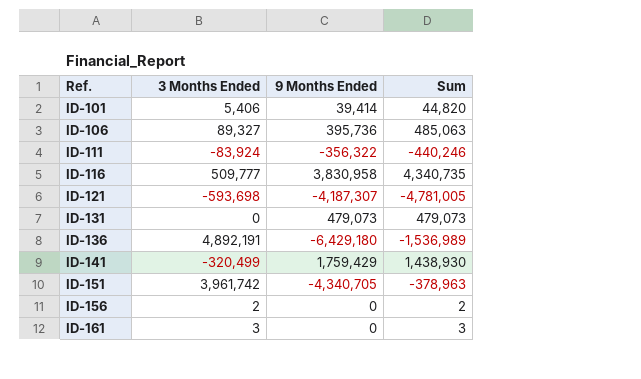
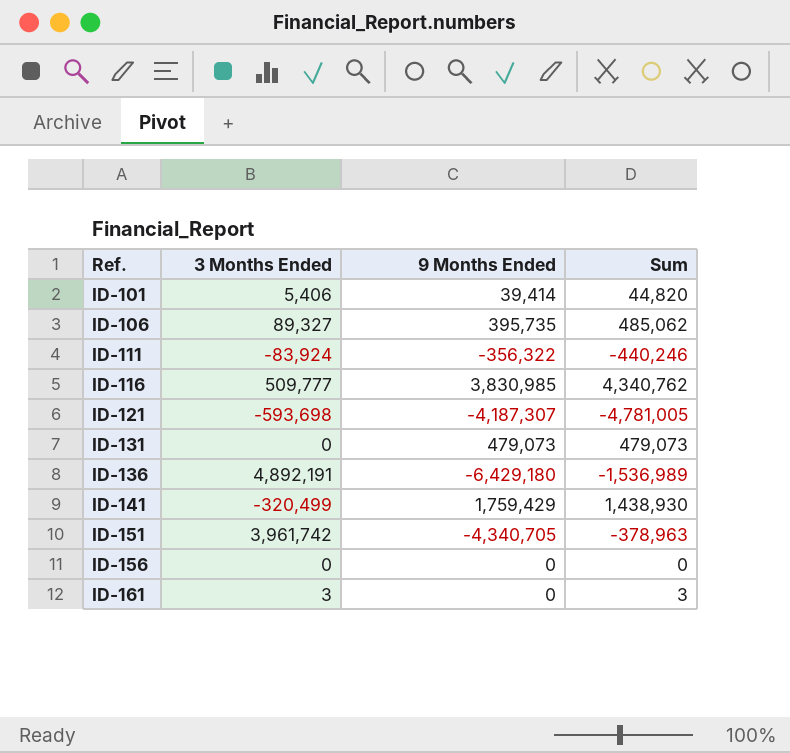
ID-106 | 9 Months Ended: 395,736 -> 395,735
ID-106 | Sum: 485,063 -> 485,062
ID-116 | 9 Months Ended: 3,830,958 -> 3,830,985
ID-116 | Sum: 4,340,735 -> 4,340,762
ID-156 | 3 Months Ended: 2 -> 0
ID-156 | Sum: 2 -> 0

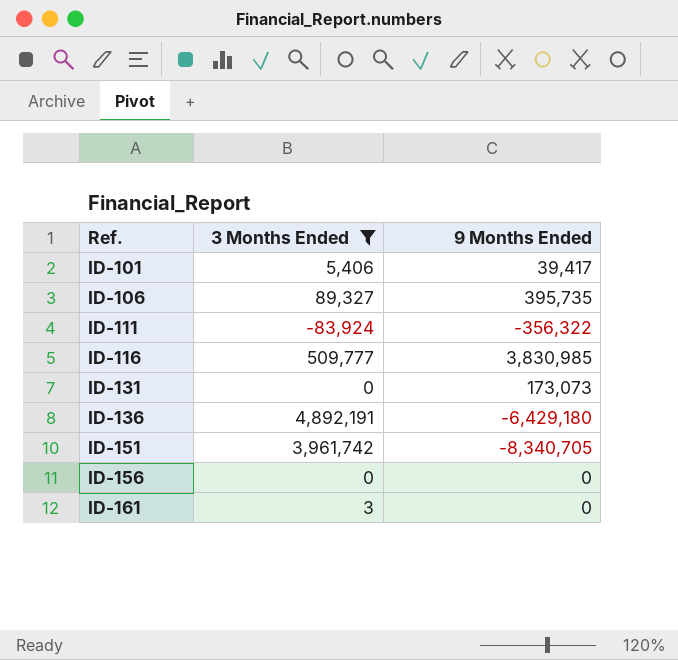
filter: none -> 3 Months Ended >= -83,924
column Sum | formula: [3 Months Ended] + [9 Months Ended] -> none
ID-101 | 9 Months Ended: 39,414 -> 39,417
ID-131 | 9 Months Ended: 479,073 -> 173,073
ID-151 | 9 Months Ended: -4,340,705 -> -8,340,705

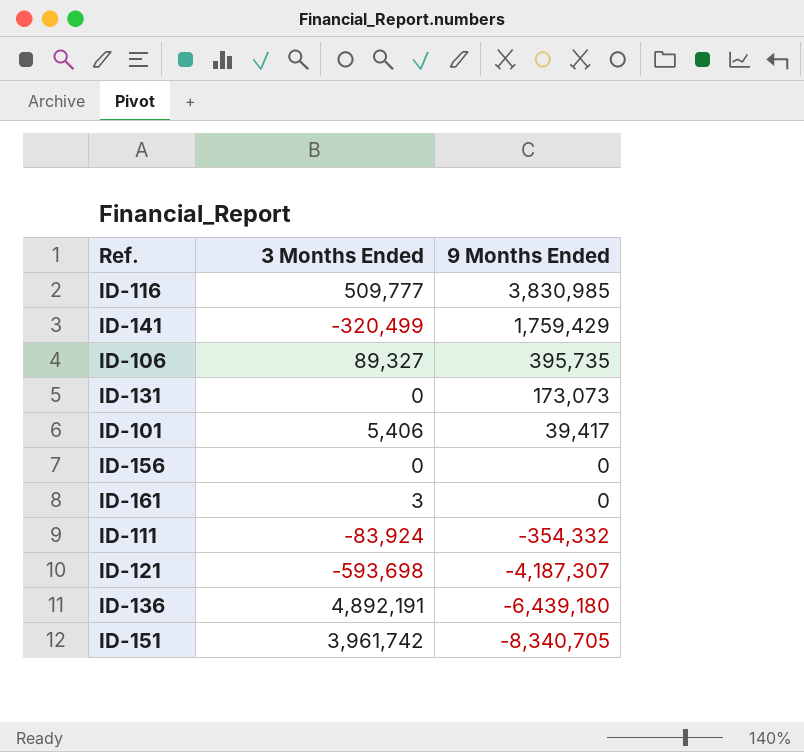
filter: 3 Months Ended >= -83,924 -> none
row order: Ref. ascending -> 9 Months Ended descending
ID-111 | 9 Months Ended: -356,322 -> -354,332
ID-136 | 9 Months Ended: -6,429,180 -> -6,439,180

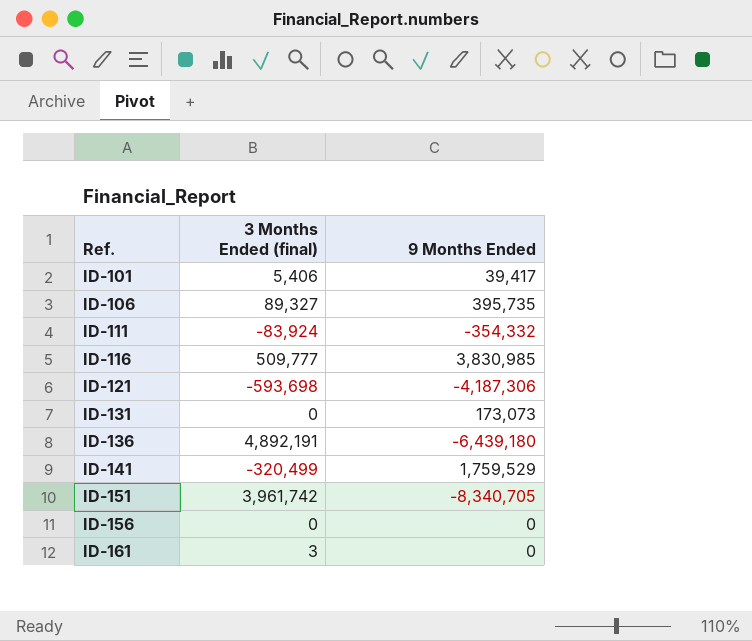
row order: 9 Months Ended descending -> Ref. ascending
column name: 3 Months Ended -> 3 Months Ended (final)
ID-121 | 9 Months Ended: -4,187,307 -> -4,187,306
ID-141 | 9 Months Ended: 1,759,429 -> 1,759,529

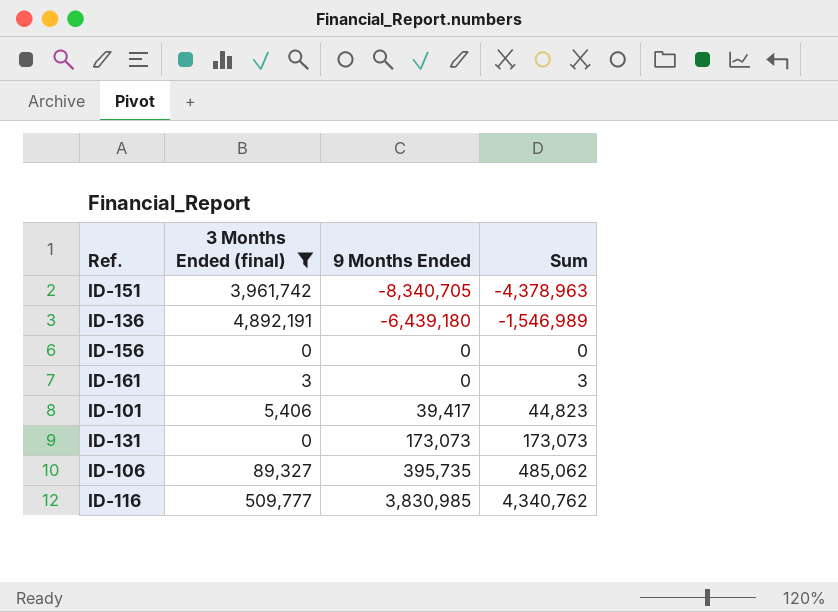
filter: none -> 3 Months Ended (final) >= 0
row order: Ref. ascending -> 9 Months Ended ascending
column Sum | formula: none -> [3 Months Ended (final)] + [9 Months Ended]

